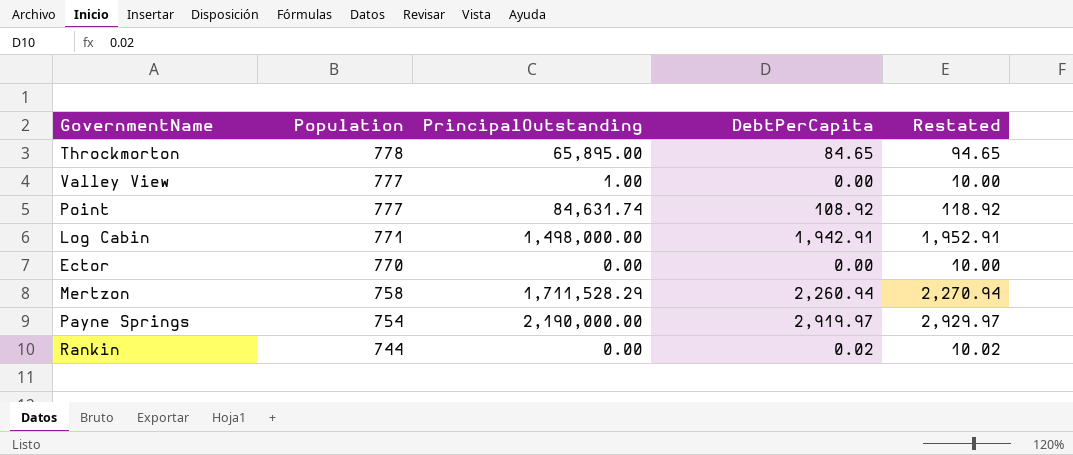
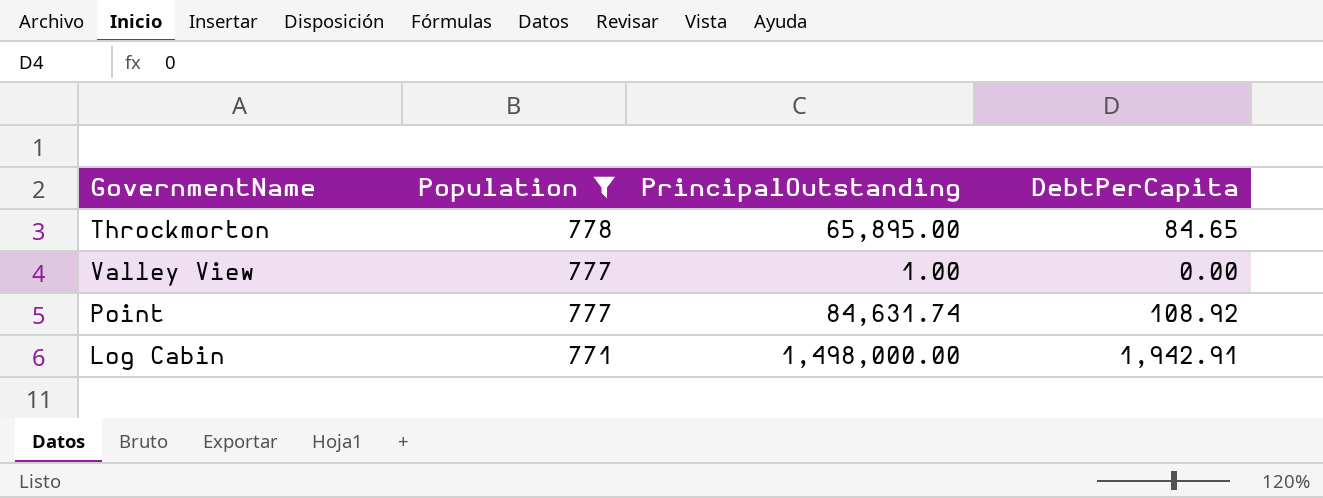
filter: none -> Population >= 771
column Restated | formula: [DebtPerCapita] + 10 -> none

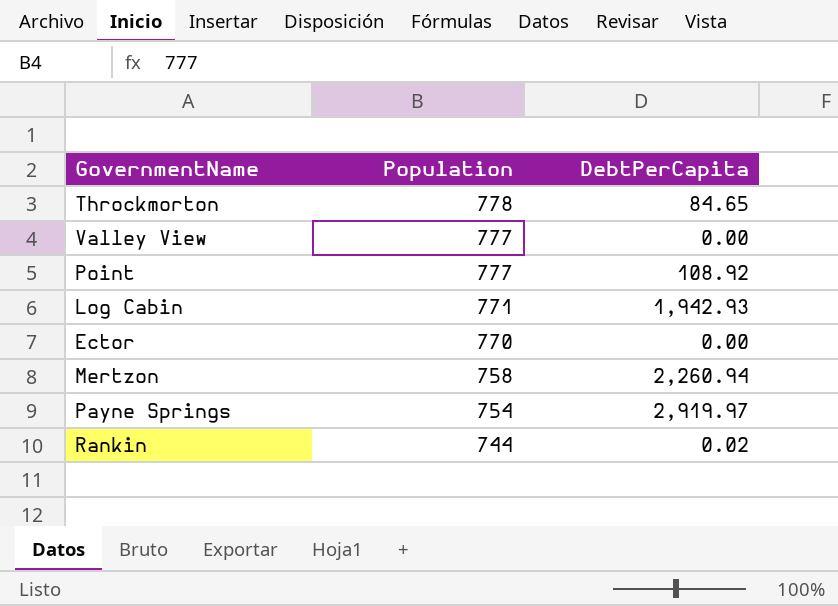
filter: Population >= 771 -> none
column PrincipalOutstanding | position: 3 -> none
Log Cabin | DebtPerCapita: 1,942.91 -> 1,942.93

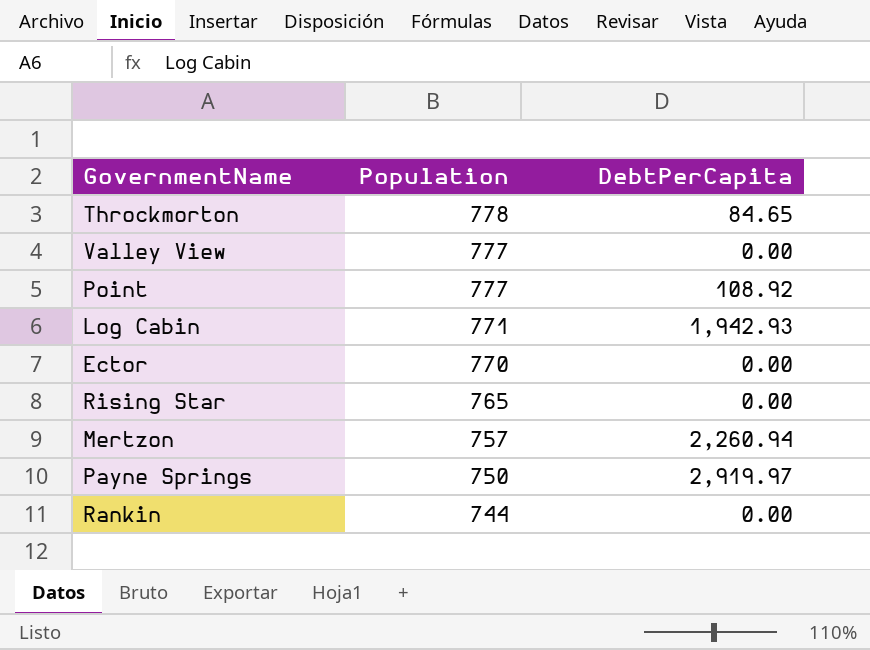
row Rising Star: none -> 765 | 0.00
Mertzon | Population: 758 -> 757
Payne Springs | Population: 754 -> 750
Rankin | DebtPerCapita: 0.02 -> 0.00

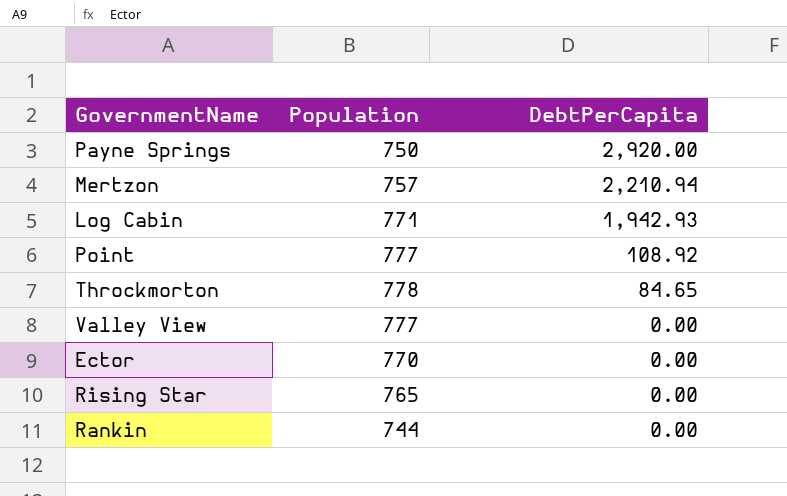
row order: Population descending -> DebtPerCapita descending
Payne Springs | DebtPerCapita: 2,919.97 -> 2,920.00
Mertzon | DebtPerCapita: 2,260.94 -> 2,210.94

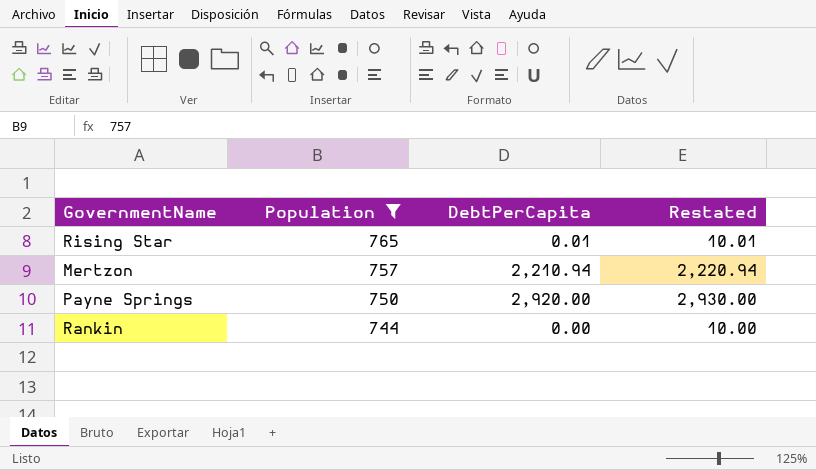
filter: none -> Population <= 765
row order: DebtPerCapita descending -> Population descending
column Restated | formula: none -> [DebtPerCapita] + 10
Rising Star | DebtPerCapita: 0.00 -> 0.01

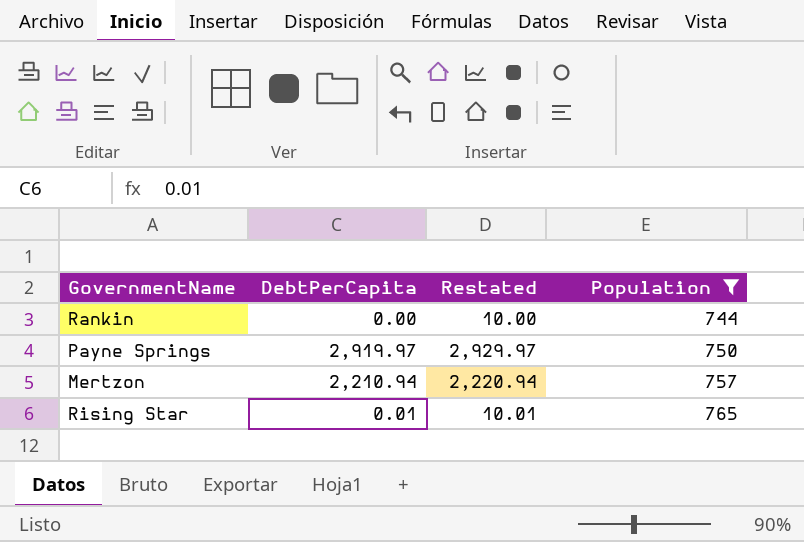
row order: Population descending -> Population ascending
column Population | position: 2 -> 4
Payne Springs | DebtPerCapita: 2,920.00 -> 2,919.97
Payne Springs | Restated: 2,930.00 -> 2,929.97

